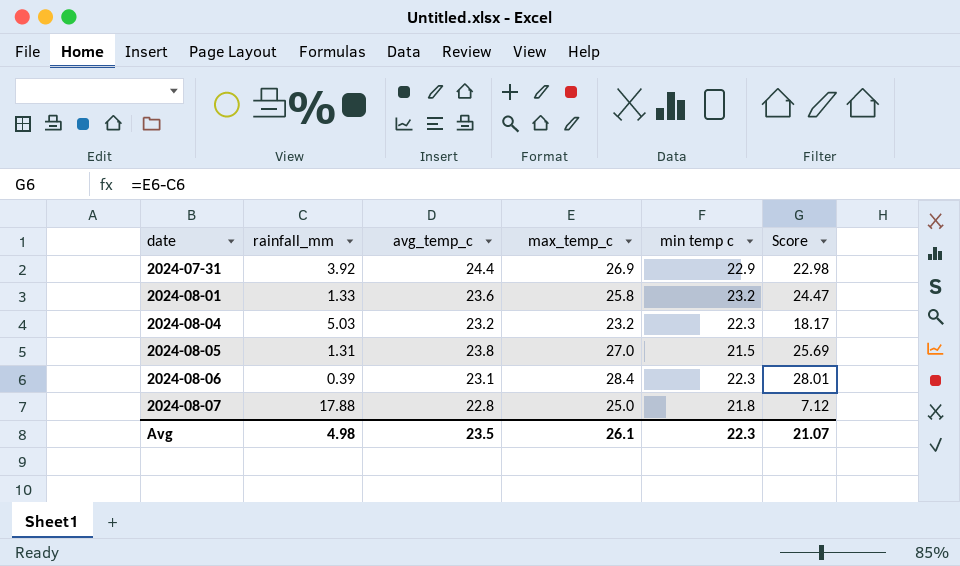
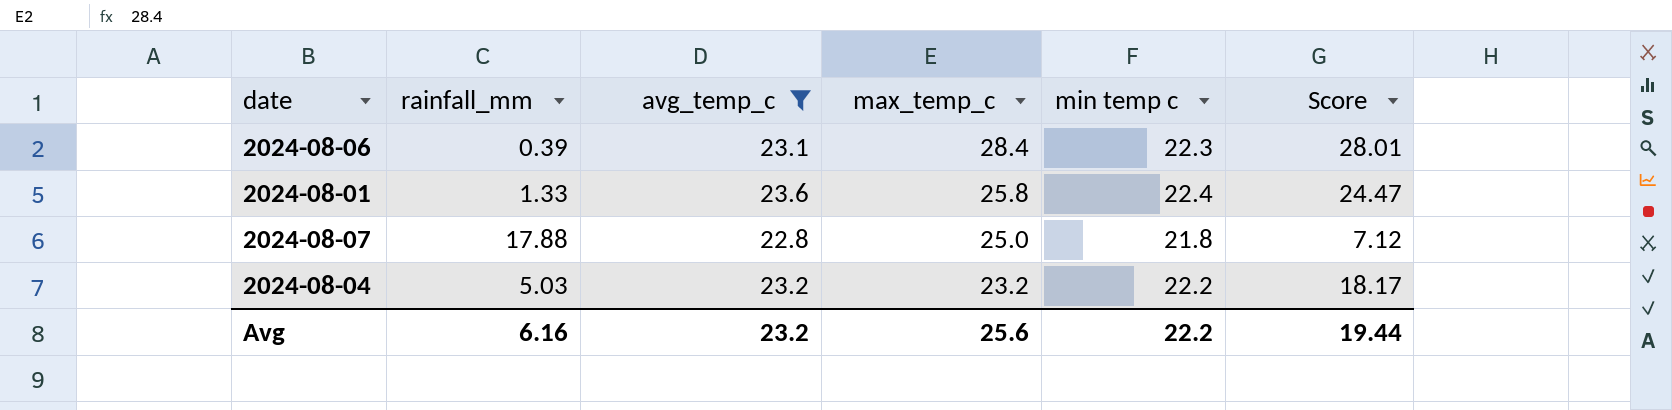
filter: none -> avg_temp_c <= 23.6
row order: date ascending -> max_temp_c descending
2024-08-01 | min temp c: 23.2 -> 22.4
2024-08-04 | min temp c: 22.3 -> 22.2
Avg | rainfall_mm: 4.98 -> 6.16
Avg | avg_temp_c: 23.5 -> 23.2
Avg | max_temp_c: 26.1 -> 25.6
Avg | min temp c: 22.3 -> 22.2
Avg | Score: 21.07 -> 19.44

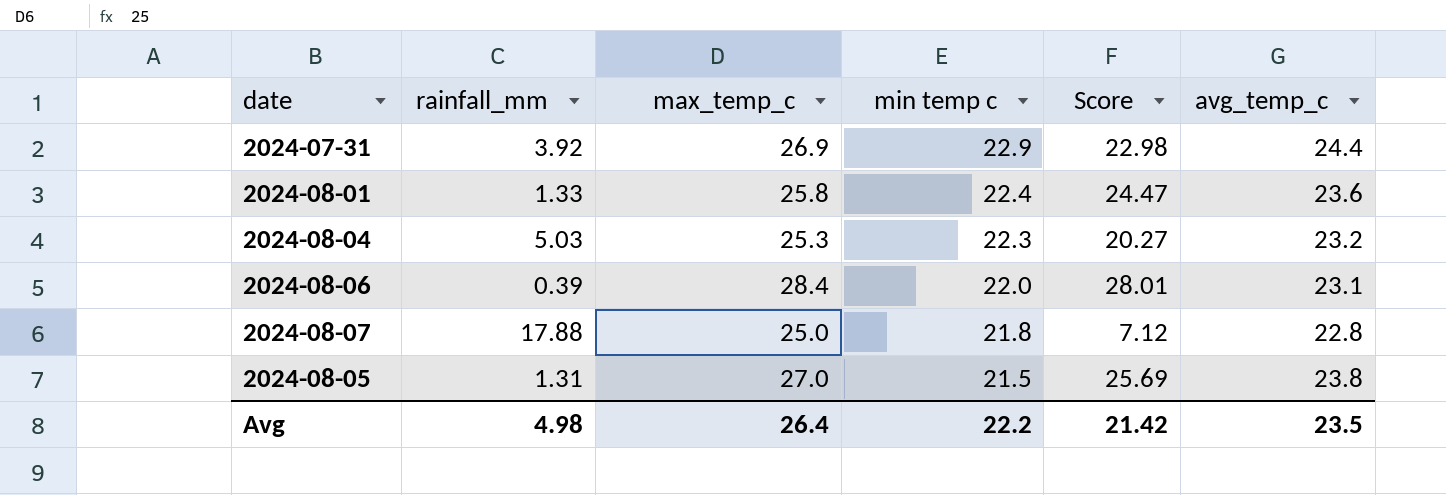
filter: avg_temp_c <= 23.6 -> none
row order: max_temp_c descending -> min temp c descending
column avg_temp_c | position: 3 -> 6
2024-08-04 | max_temp_c: 23.2 -> 25.3
2024-08-04 | min temp c: 22.2 -> 22.3
2024-08-04 | Score: 18.17 -> 20.27
2024-08-06 | min temp c: 22.3 -> 22.0
Avg | rainfall_mm: 6.16 -> 4.98
Avg | max_temp_c: 25.6 -> 26.4
Avg | Score: 19.44 -> 21.42
Avg | avg_temp_c: 23.2 -> 23.5

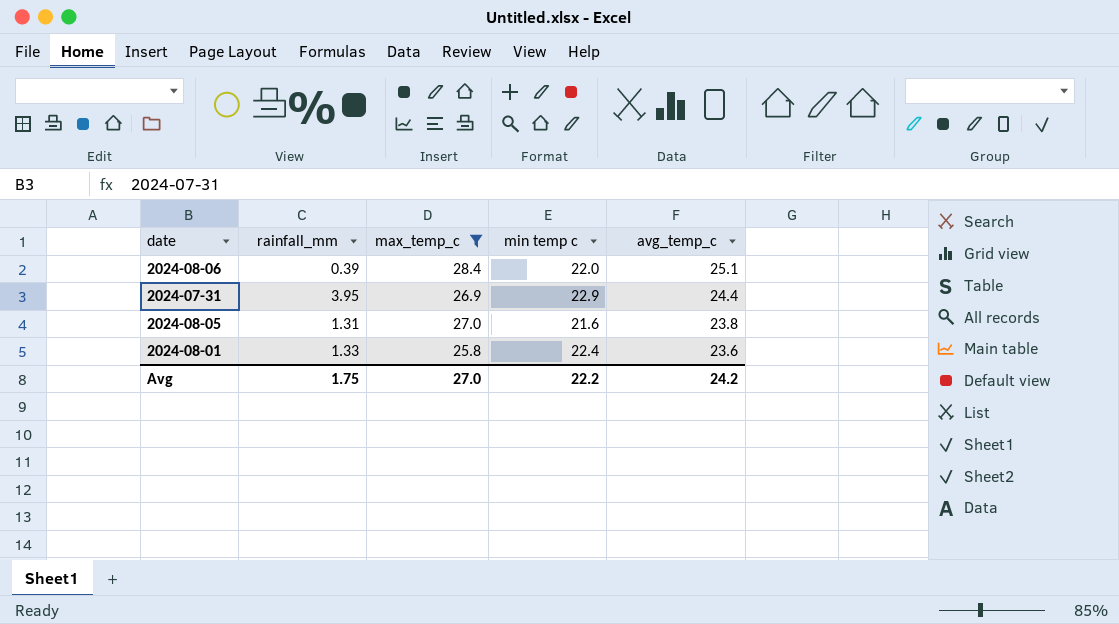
filter: none -> max_temp_c >= 25.8
row order: min temp c descending -> avg_temp_c descending
column Score | formula: [max_temp_c] - [rainfall_mm] -> none
2024-08-06 | avg_temp_c: 23.1 -> 25.1
2024-07-31 | rainfall_mm: 3.92 -> 3.95
2024-08-05 | min temp c: 21.5 -> 21.6
Avg | rainfall_mm: 4.98 -> 1.75
Avg | max_temp_c: 26.4 -> 27.0
Avg | avg_temp_c: 23.5 -> 24.2

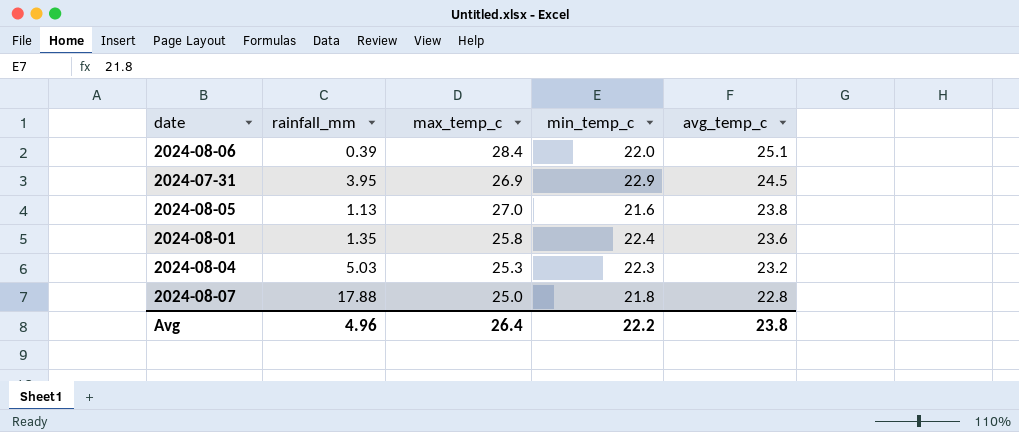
filter: max_temp_c >= 25.8 -> none
column name: min temp c -> min_temp_c
2024-07-31 | avg_temp_c: 24.4 -> 24.5
2024-08-05 | rainfall_mm: 1.31 -> 1.13
2024-08-01 | rainfall_mm: 1.33 -> 1.35
Avg | rainfall_mm: 1.75 -> 4.96
Avg | max_temp_c: 27.0 -> 26.4
Avg | avg_temp_c: 24.2 -> 23.8

